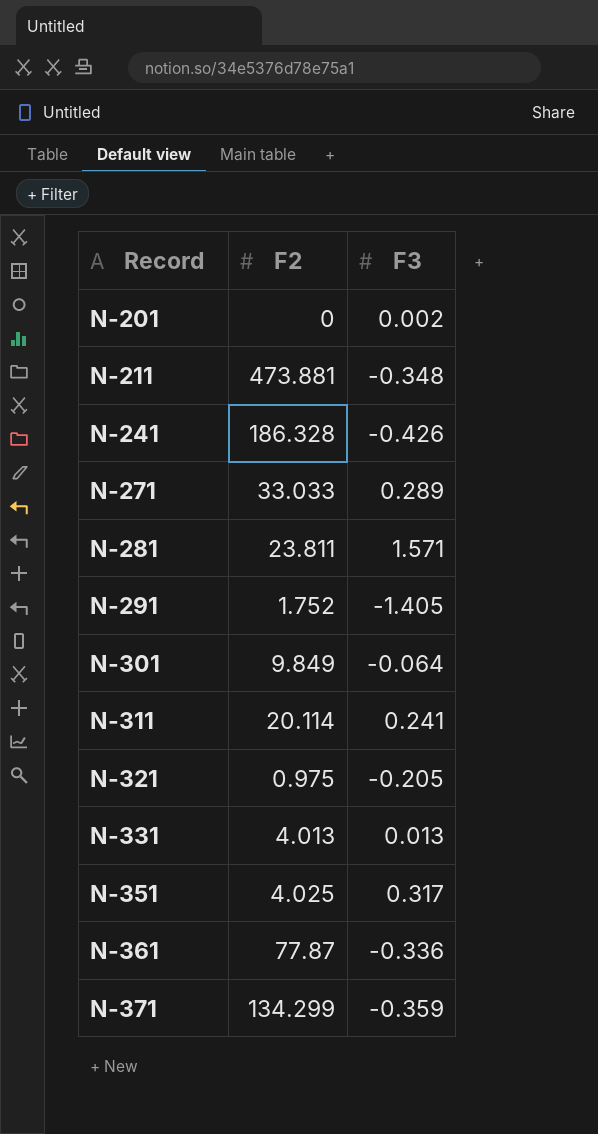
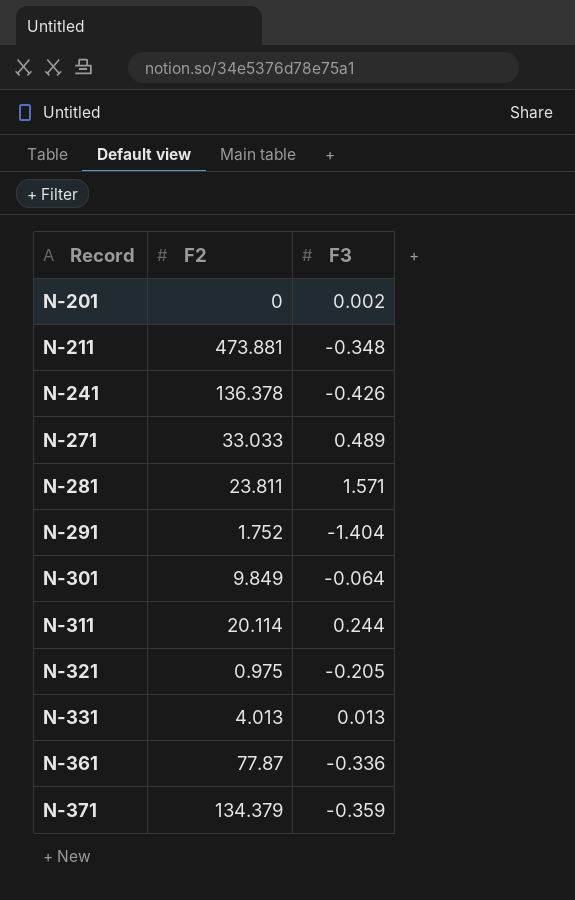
row N-351: 4.025 | 0.317 -> none
N-241 | F2: 186.328 -> 136.378
N-271 | F3: 0.289 -> 0.489
N-291 | F3: -1.405 -> -1.404
N-311 | F3: 0.241 -> 0.244
N-371 | F2: 134.299 -> 134.379

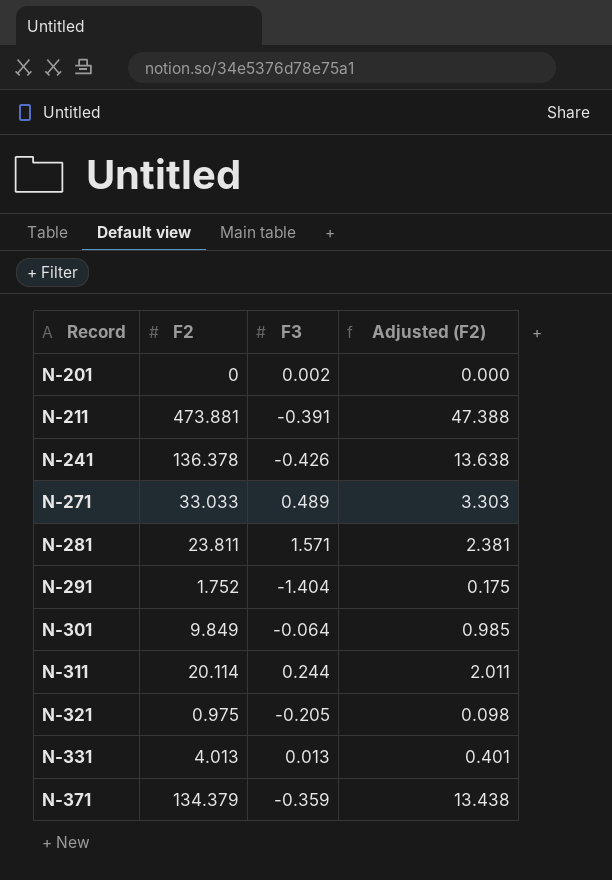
column Adjusted (F2) | formula: none -> [F2] * 0.1
row N-361: 77.87 | -0.336 -> none
N-211 | F3: -0.348 -> -0.391

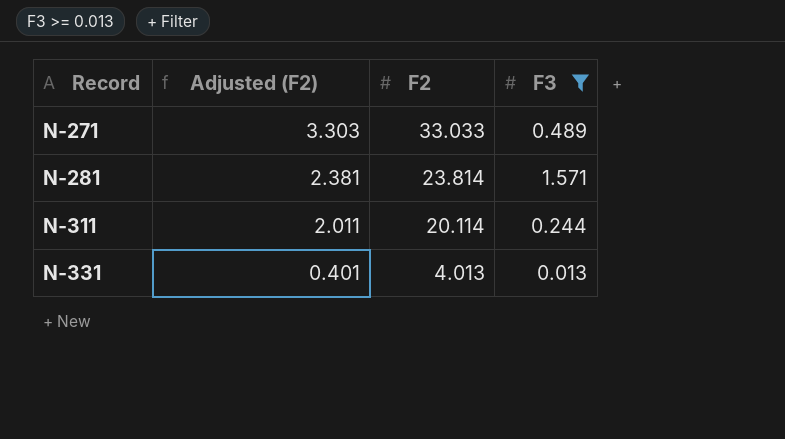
filter: none -> F3 >= 0.013
column Adjusted (F2) | position: 4 -> 2
N-281 | F2: 23.811 -> 23.814

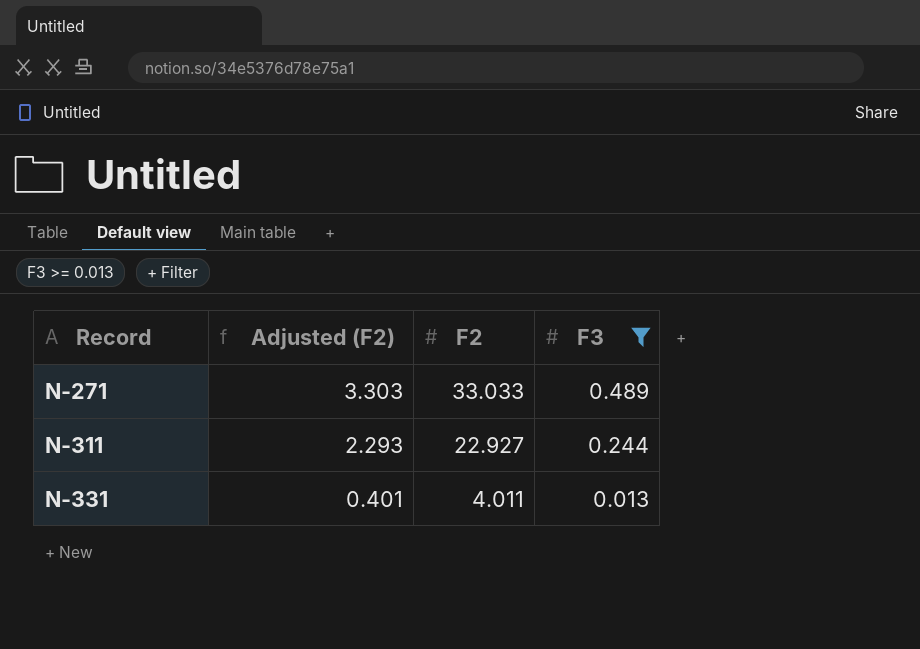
row N-281: 2.381 | 23.814 | 1.571 -> none
N-311 | Adjusted (F2): 2.011 -> 2.293
N-311 | F2: 20.114 -> 22.927
N-331 | F2: 4.013 -> 4.011

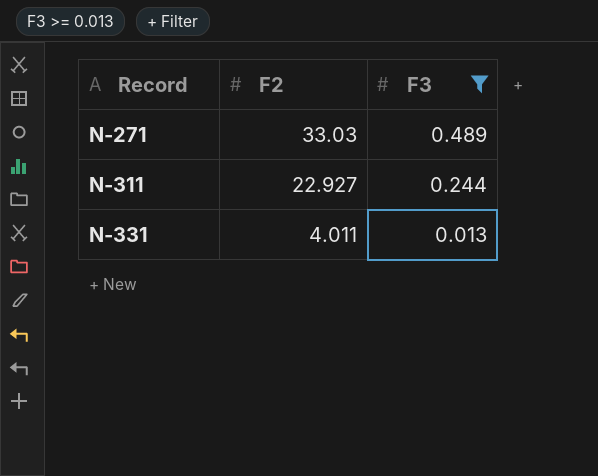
column Adjusted (F2) | formula: [F2] * 0.1 -> none
N-271 | F2: 33.033 -> 33.03

